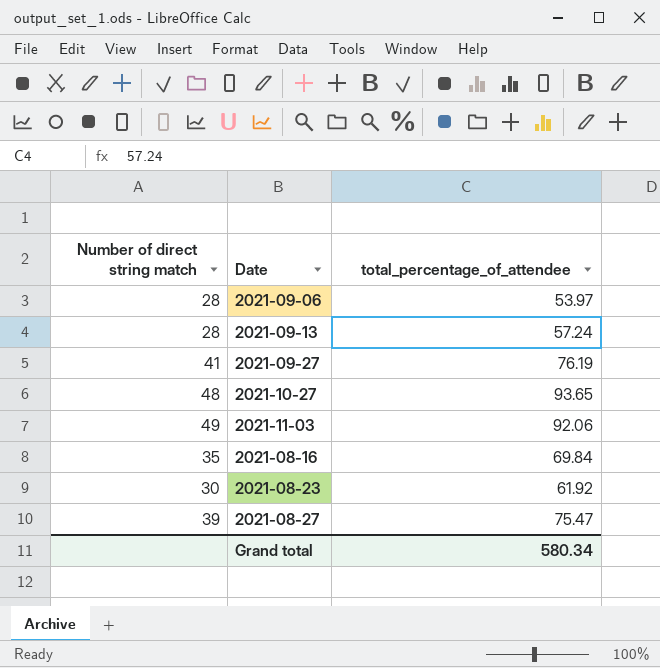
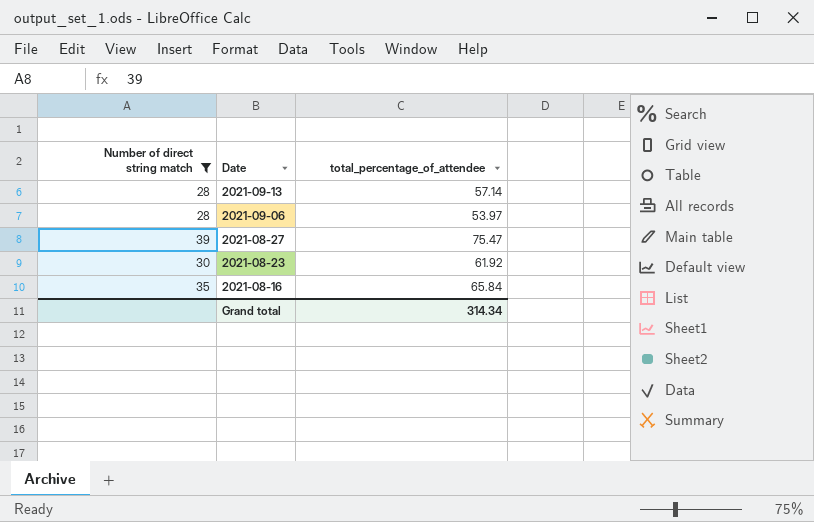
filter: none -> Number of direct string match <= 39
row order: none -> Date descending
2021-09-13 | total_percentage_of_attendee: 57.24 -> 57.14
2021-08-16 | total_percentage_of_attendee: 69.84 -> 65.84
Grand total | total_percentage_of_attendee: 580.34 -> 314.34

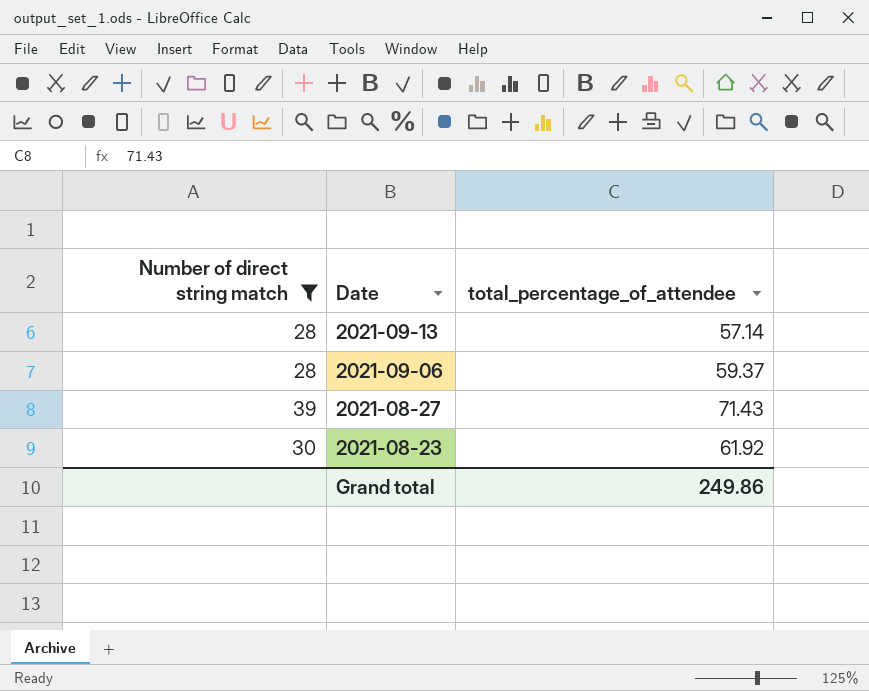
row 2021-08-16: 35 | 65.84 -> none
2021-09-06 | total_percentage_of_attendee: 53.97 -> 59.37
2021-08-27 | total_percentage_of_attendee: 75.47 -> 71.43
Grand total | total_percentage_of_attendee: 314.34 -> 249.86

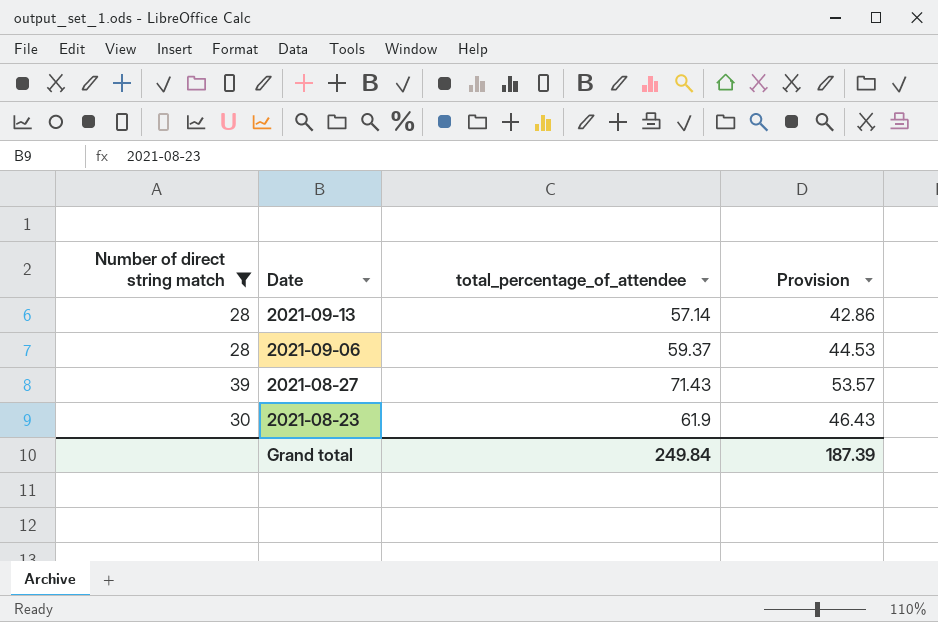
column Provision | formula: none -> [total_percentage_of_attendee] * 0.75
2021-08-23 | total_percentage_of_attendee: 61.92 -> 61.9
Grand total | total_percentage_of_attendee: 249.86 -> 249.84

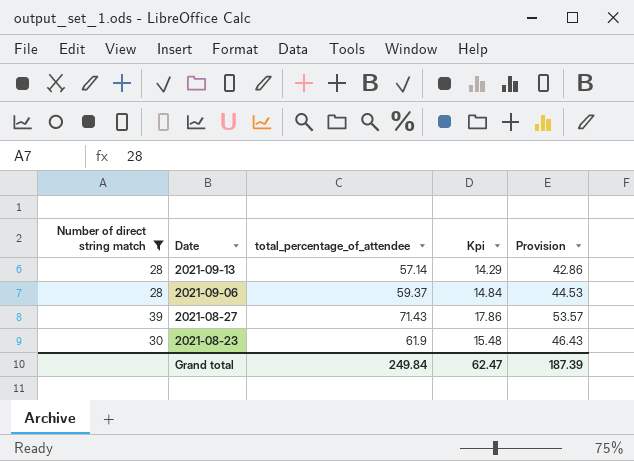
column Kpi | formula: none -> [total_percentage_of_attendee] * 0.25

